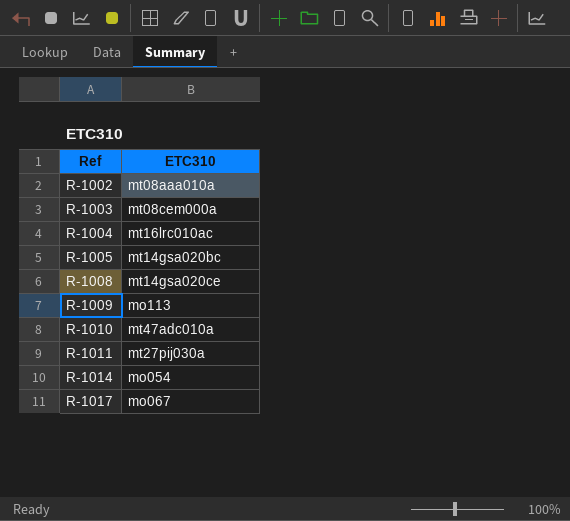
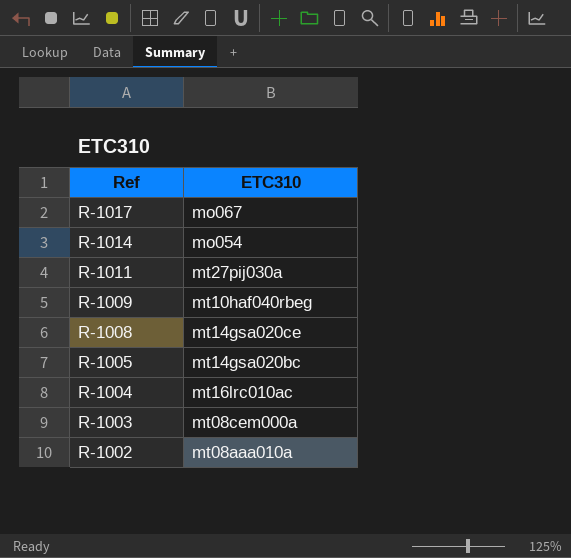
row order: Ref ascending -> Ref descending
row R-1010: mt47adc010a -> none
R-1009 | ETC310: mo113 -> mt10haf040rbeg

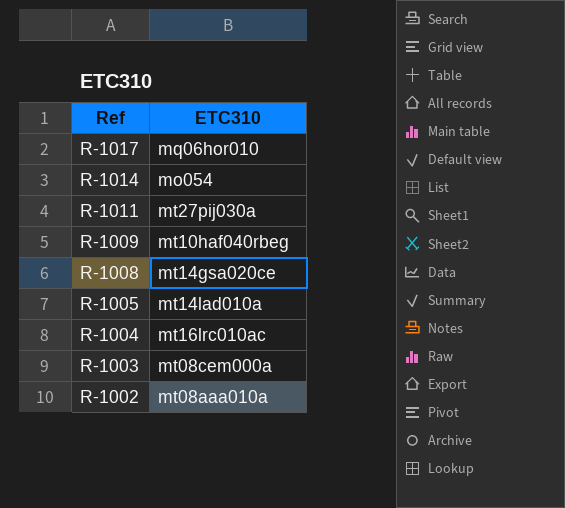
R-1017 | ETC310: mo067 -> mq06hor010
R-1005 | ETC310: mt14gsa020bc -> mt14lad010a

